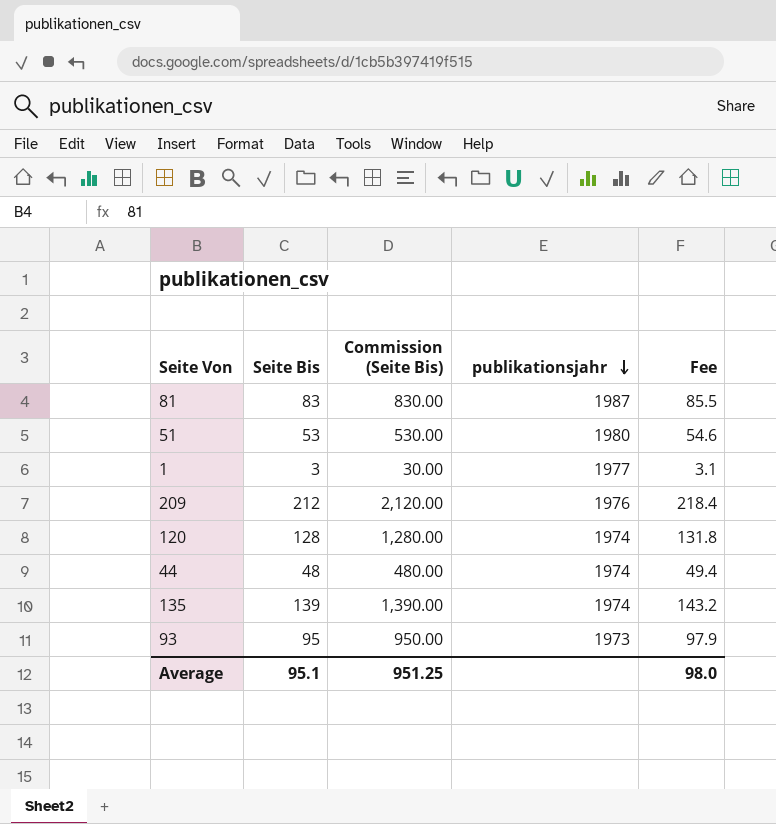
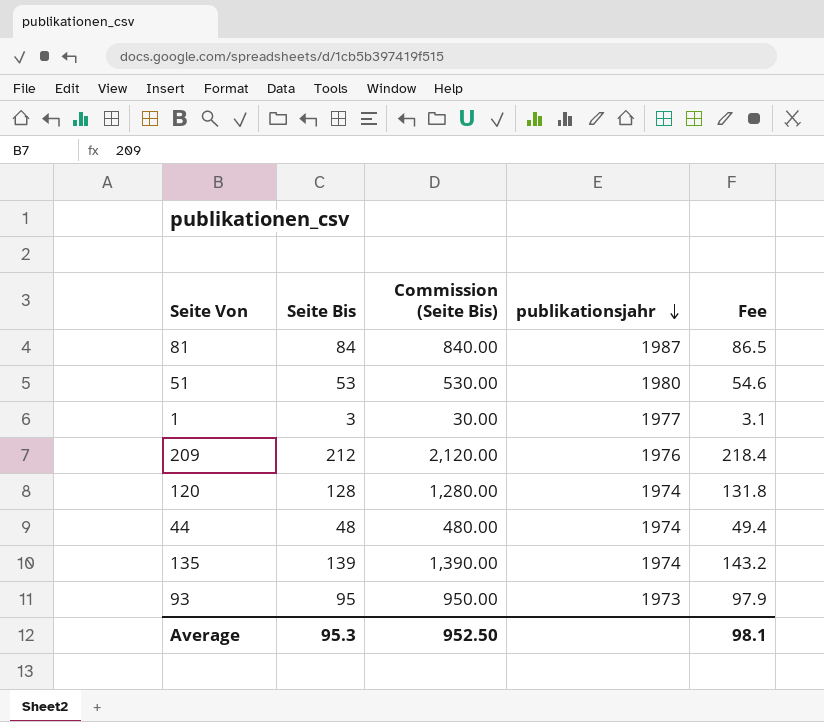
81 | Seite Bis: 83 -> 84
81 | Commission (Seite Bis): 830.00 -> 840.00
81 | Fee: 85.5 -> 86.5
Average | Seite Bis: 95.1 -> 95.3
Average | Commission (Seite Bis): 951.25 -> 952.50
Average | Fee: 98.0 -> 98.1

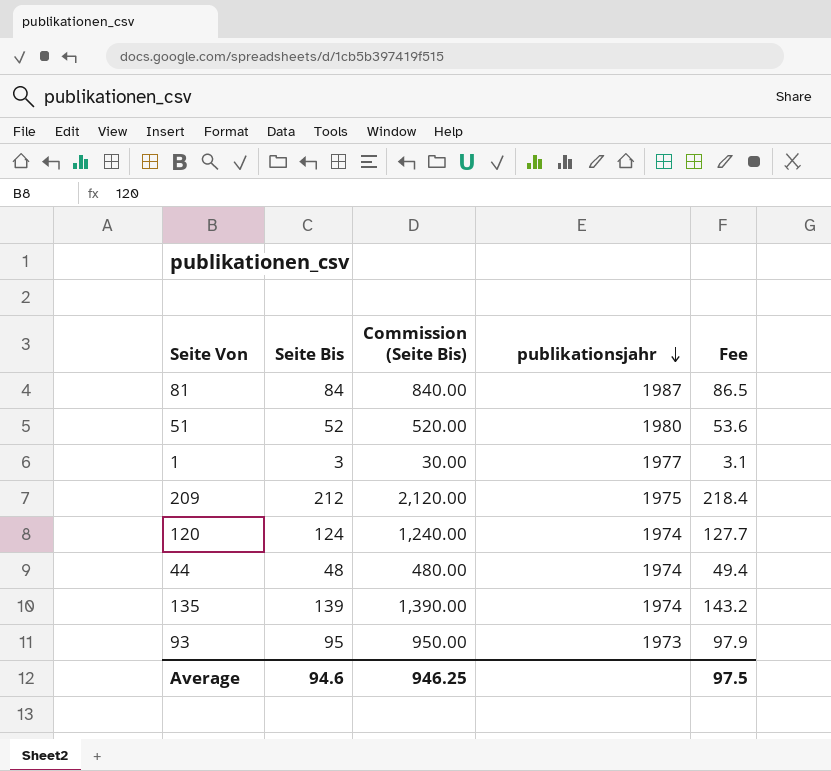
51 | Seite Bis: 53 -> 52
51 | Commission (Seite Bis): 530.00 -> 520.00
51 | Fee: 54.6 -> 53.6
209 | publikationsjahr: 1976 -> 1975
120 | Seite Bis: 128 -> 124
120 | Commission (Seite Bis): 1,280.00 -> 1,240.00
120 | Fee: 131.8 -> 127.7
Average | Seite Bis: 95.3 -> 94.6
Average | Commission (Seite Bis): 952.50 -> 946.25
Average | Fee: 98.1 -> 97.5

